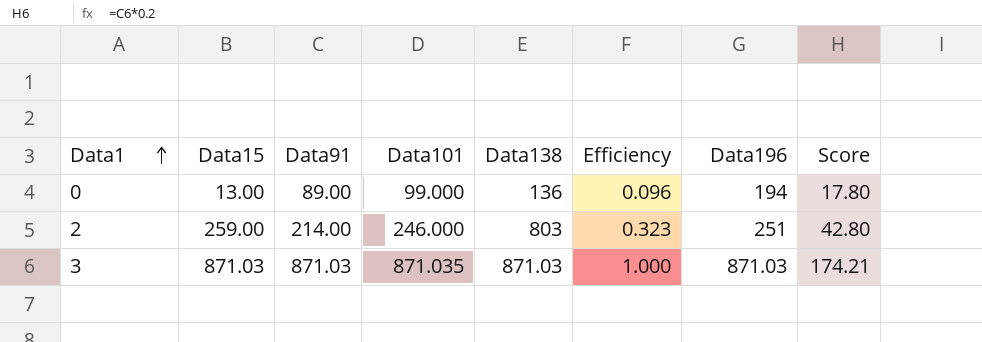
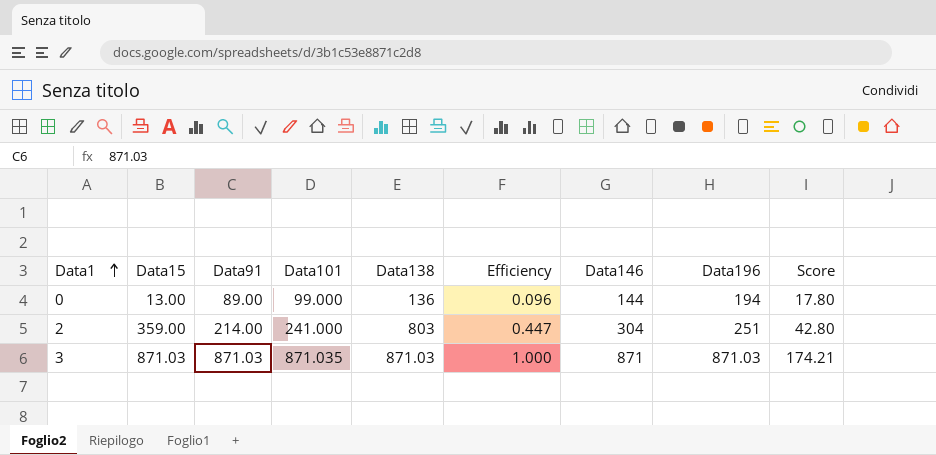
column Data146 | position: none -> 7
2 | Data15: 259.00 -> 359.00
2 | Data101: 246.000 -> 241.000
2 | Efficiency: 0.323 -> 0.447

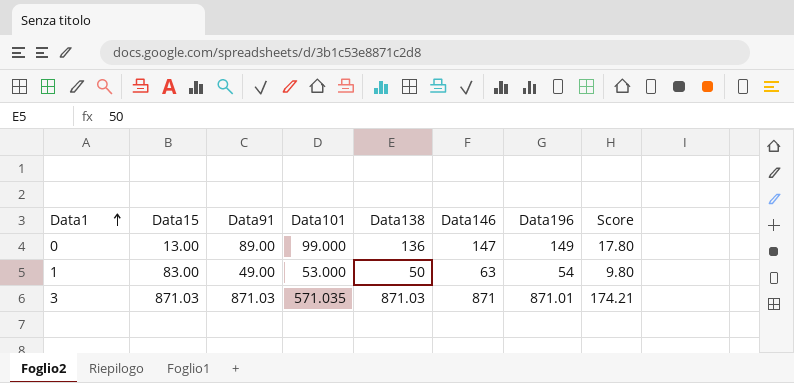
column Efficiency | formula: [Data15] / [Data138] -> none
row 2: 359.00 | 214.00 | 241.000 | 803 | 0.447 | 304 | 251 | 42.80 -> none
0 | Data146: 144 -> 147
0 | Data196: 194 -> 149
row 1: none -> 83.00 | 49.00 | 53.000 | 50 | 63 | 54 | 9.80
3 | Data101: 871.035 -> 571.035
3 | Data196: 871.03 -> 871.01

